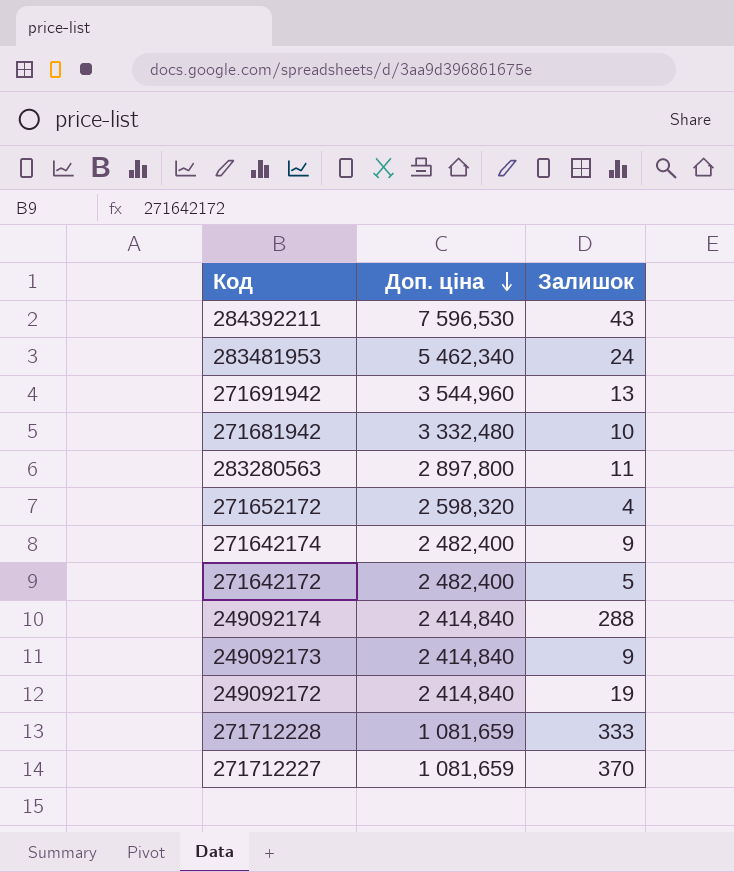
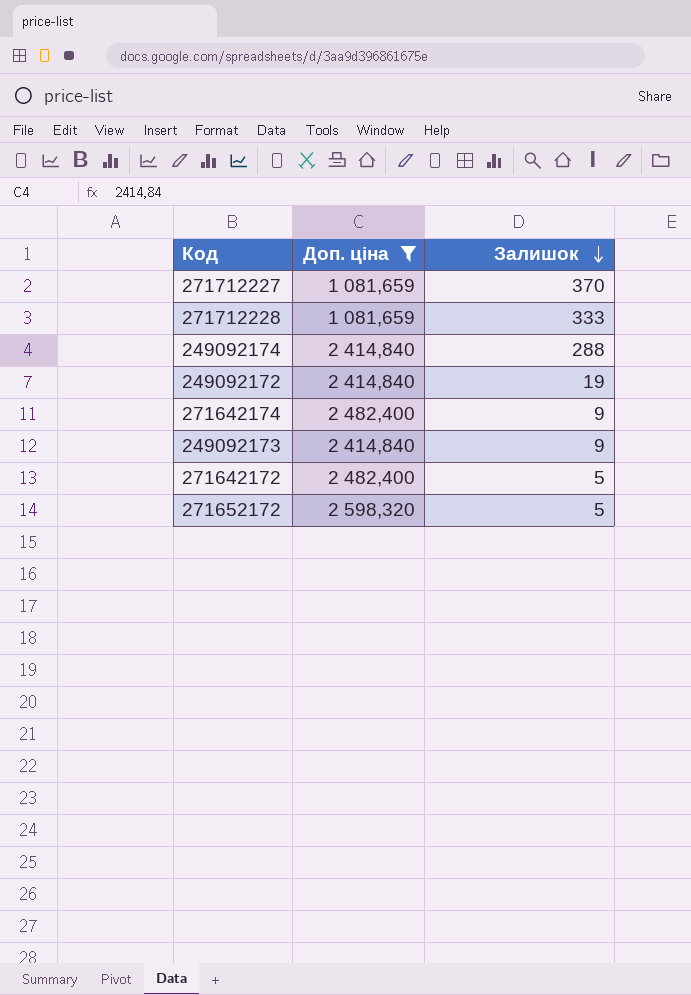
filter: none -> Доп. ціна <= 2 598,320
row order: Доп. ціна descending -> Залишок descending
271652172 | Залишок: 4 -> 5

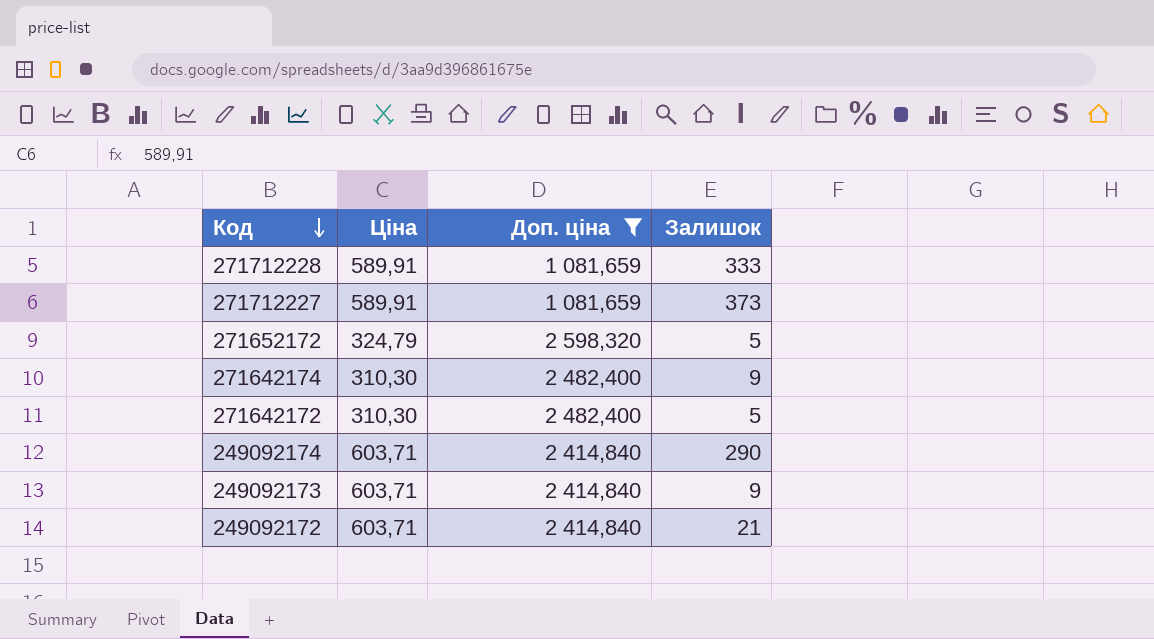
row order: Залишок descending -> Код descending
column Ціна | position: none -> 2
271712227 | Залишок: 370 -> 373
249092174 | Залишок: 288 -> 290
249092172 | Залишок: 19 -> 21

